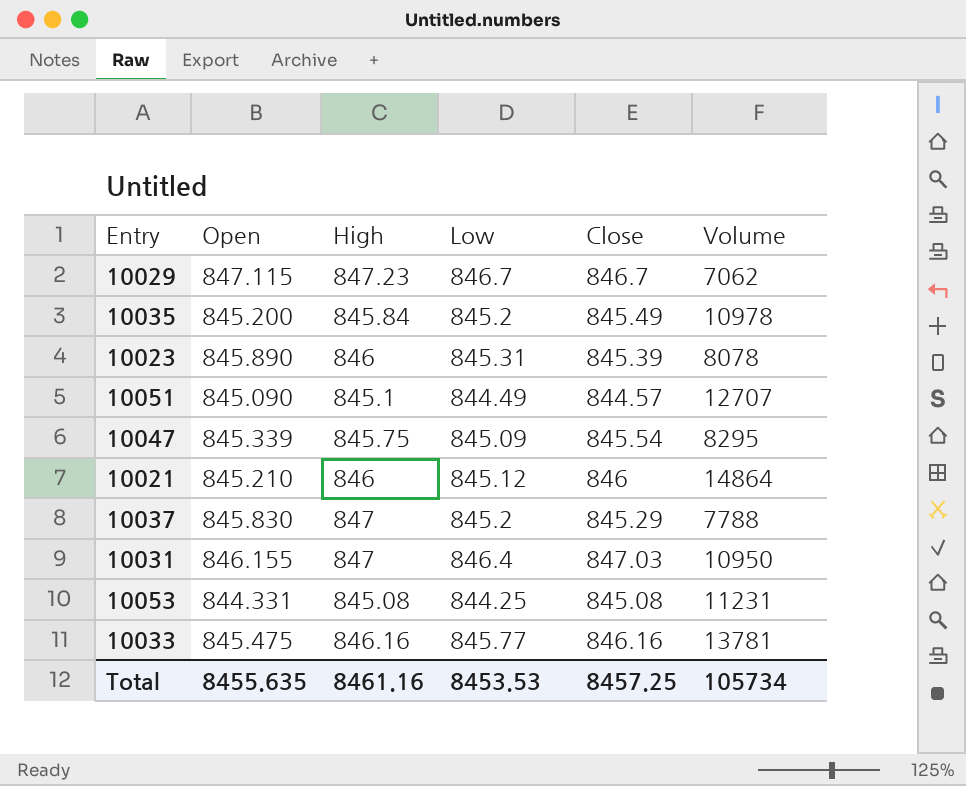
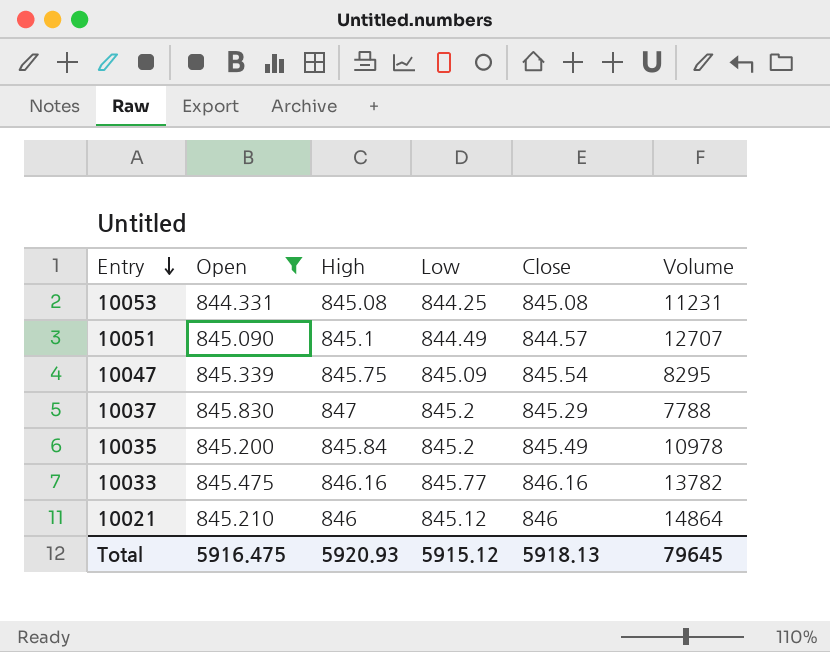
filter: none -> Open <= 845.830
row order: none -> Entry descending
10033 | Volume: 13781 -> 13782
Total | Open: 8455.635 -> 5916.475
Total | High: 8461.16 -> 5920.93
Total | Low: 8453.53 -> 5915.12
Total | Close: 8457.25 -> 5918.13
Total | Volume: 105734 -> 79645

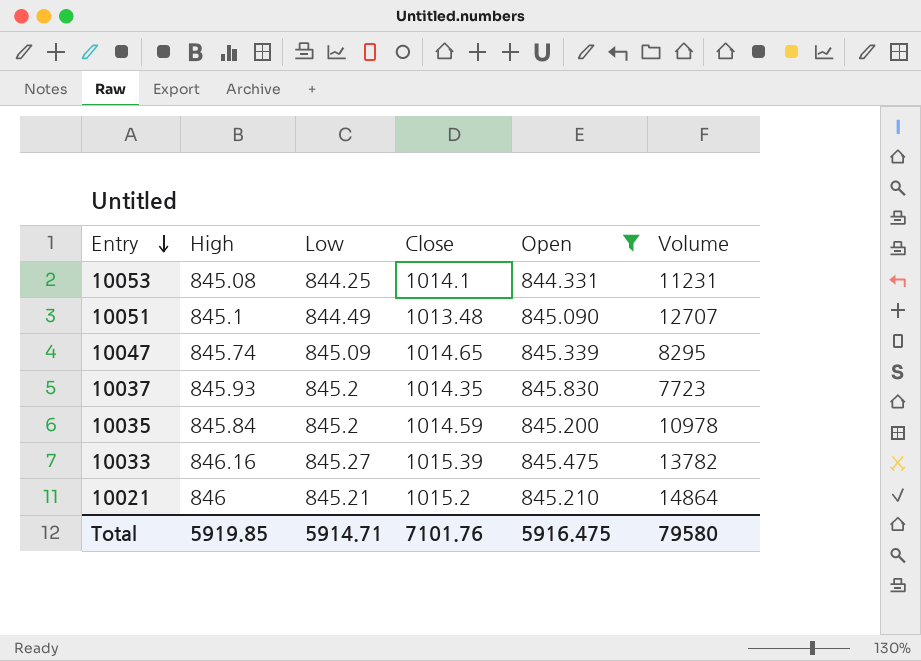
column Open | position: 2 -> 5
10053 | Close: 845.08 -> 1014.1
10051 | Close: 844.57 -> 1013.48
10047 | High: 845.75 -> 845.74
10047 | Close: 845.54 -> 1014.65
10037 | High: 847 -> 845.93
10037 | Close: 845.29 -> 1014.35
10037 | Volume: 7788 -> 7723
10035 | Close: 845.49 -> 1014.59
10033 | Low: 845.77 -> 845.27
10033 | Close: 846.16 -> 1015.39
10021 | Low: 845.12 -> 845.21
10021 | Close: 846 -> 1015.2
Total | High: 5920.93 -> 5919.85
Total | Low: 5915.12 -> 5914.71
Total | Close: 5918.13 -> 7101.76
Total | Volume: 79645 -> 79580

